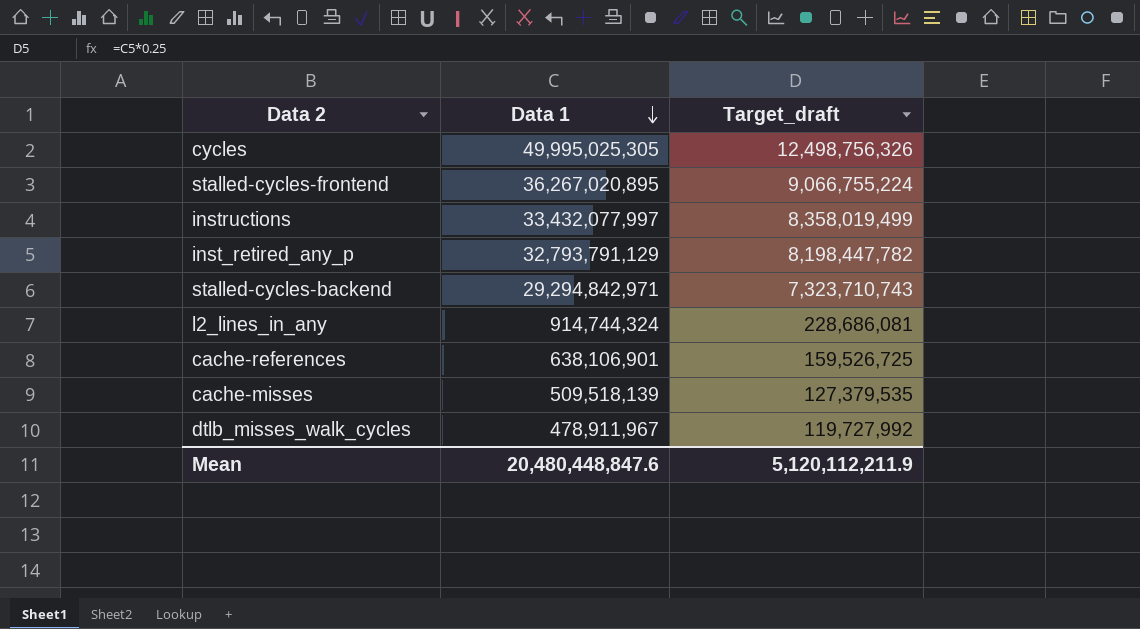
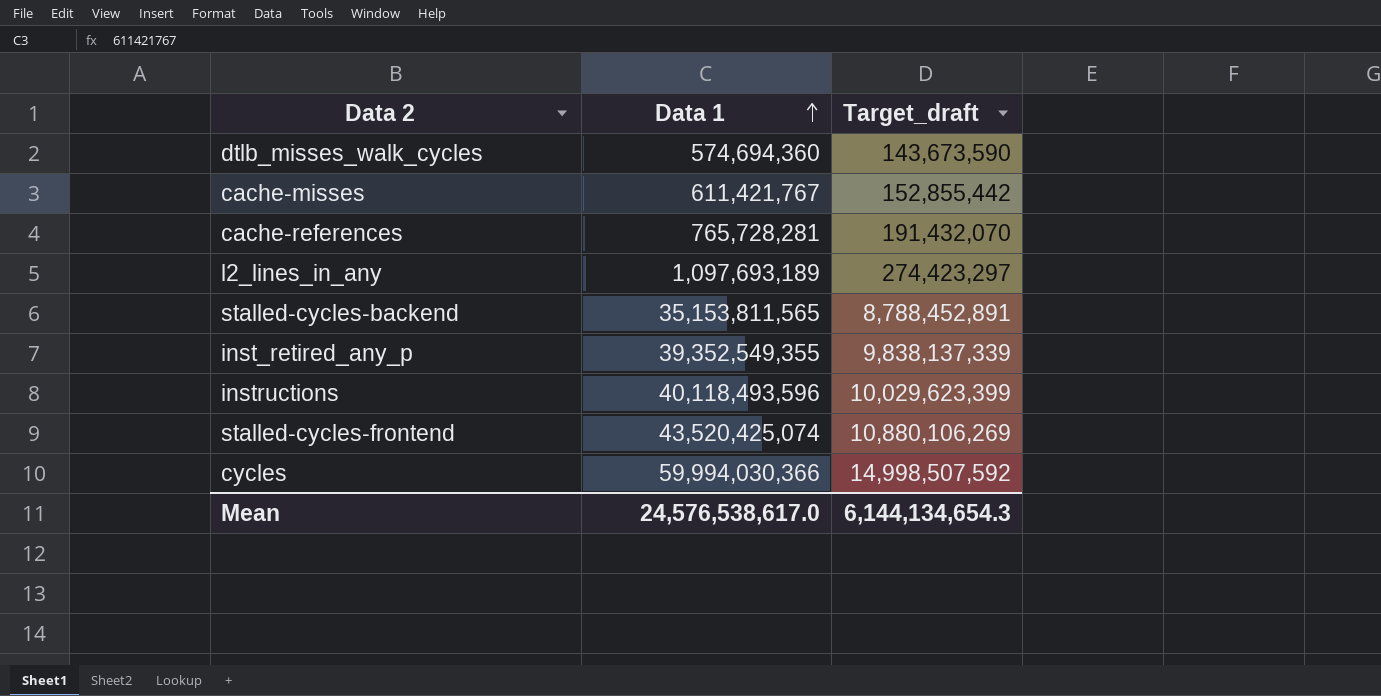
row order: Data 1 descending -> Data 1 ascending
dtlb_misses_walk_cycles | Data 1: 478,911,967 -> 574,694,360
dtlb_misses_walk_cycles | Target_draft: 119,727,992 -> 143,673,590
cache-misses | Data 1: 509,518,139 -> 611,421,767
cache-misses | Target_draft: 127,379,535 -> 152,855,442
cache-references | Data 1: 638,106,901 -> 765,728,281
cache-references | Target_draft: 159,526,725 -> 191,432,070
l2_lines_in_any | Data 1: 914,744,324 -> 1,097,693,189
l2_lines_in_any | Target_draft: 228,686,081 -> 274,423,297
stalled-cycles-backend | Data 1: 29,294,842,971 -> 35,153,811,565
stalled-cycles-backend | Target_draft: 7,323,710,743 -> 8,788,452,891
inst_retired_any_p | Data 1: 32,793,791,129 -> 39,352,549,355
inst_retired_any_p | Target_draft: 8,198,447,782 -> 9,838,137,339
instructions | Data 1: 33,432,077,997 -> 40,118,493,596
instructions | Target_draft: 8,358,019,499 -> 10,029,623,399
stalled-cycles-frontend | Data 1: 36,267,020,895 -> 43,520,425,074
stalled-cycles-frontend | Target_draft: 9,066,755,224 -> 10,880,106,269
cycles | Data 1: 49,995,025,305 -> 59,994,030,366
cycles | Target_draft: 12,498,756,326 -> 14,998,507,592
Mean | Data 1: 20,480,448,847.6 -> 24,576,538,617.0
Mean | Target_draft: 5,120,112,211.9 -> 6,144,134,654.3

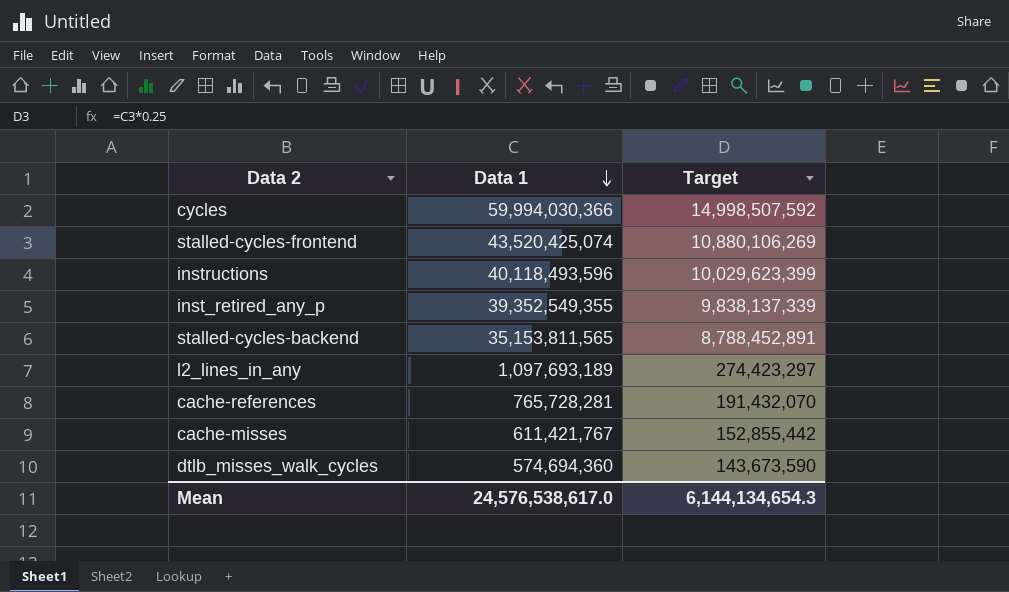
row order: Data 1 ascending -> Data 1 descending
column name: Target_draft -> Target

